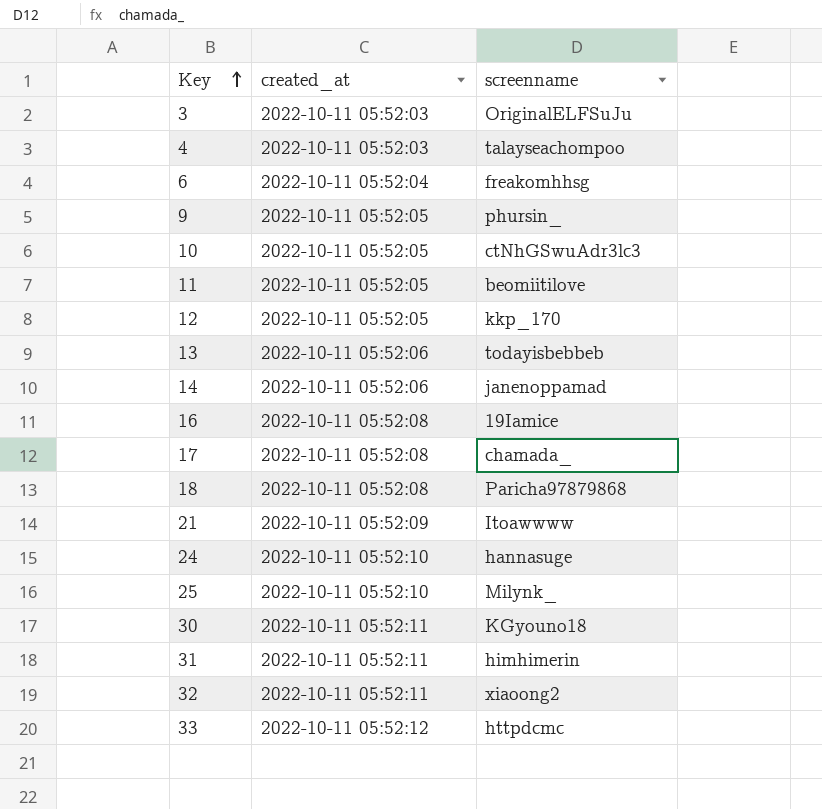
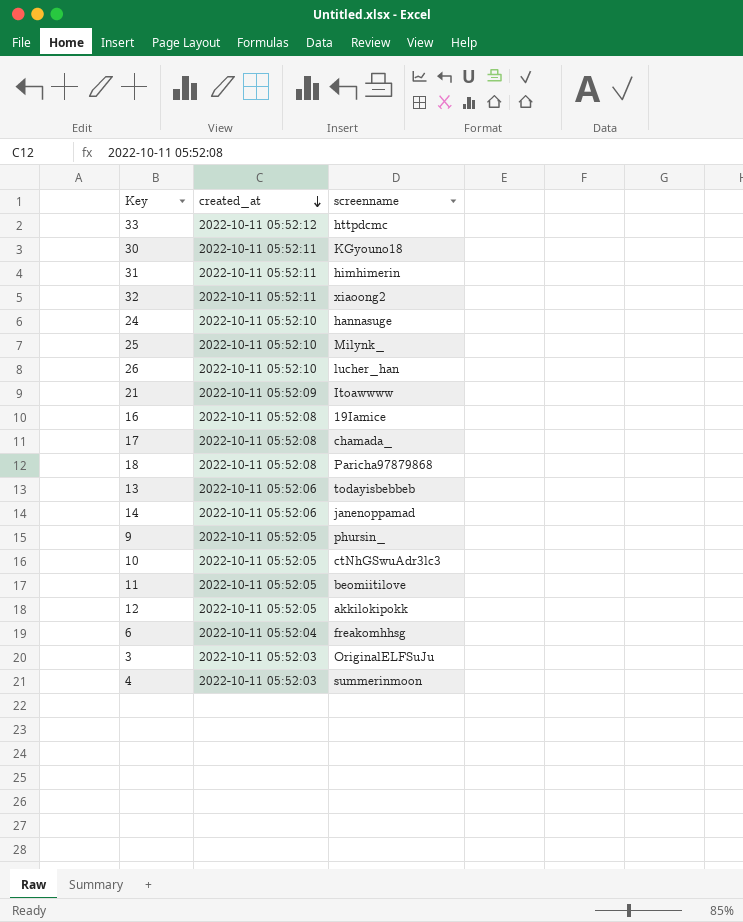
row order: Key ascending -> created_at descending
row 26: none -> 2022-10-11 05:52:10 | lucher_han
12 | screenname: kkp_170 -> akkilokipokk
4 | screenname: talayseachompoo -> summerinmoon

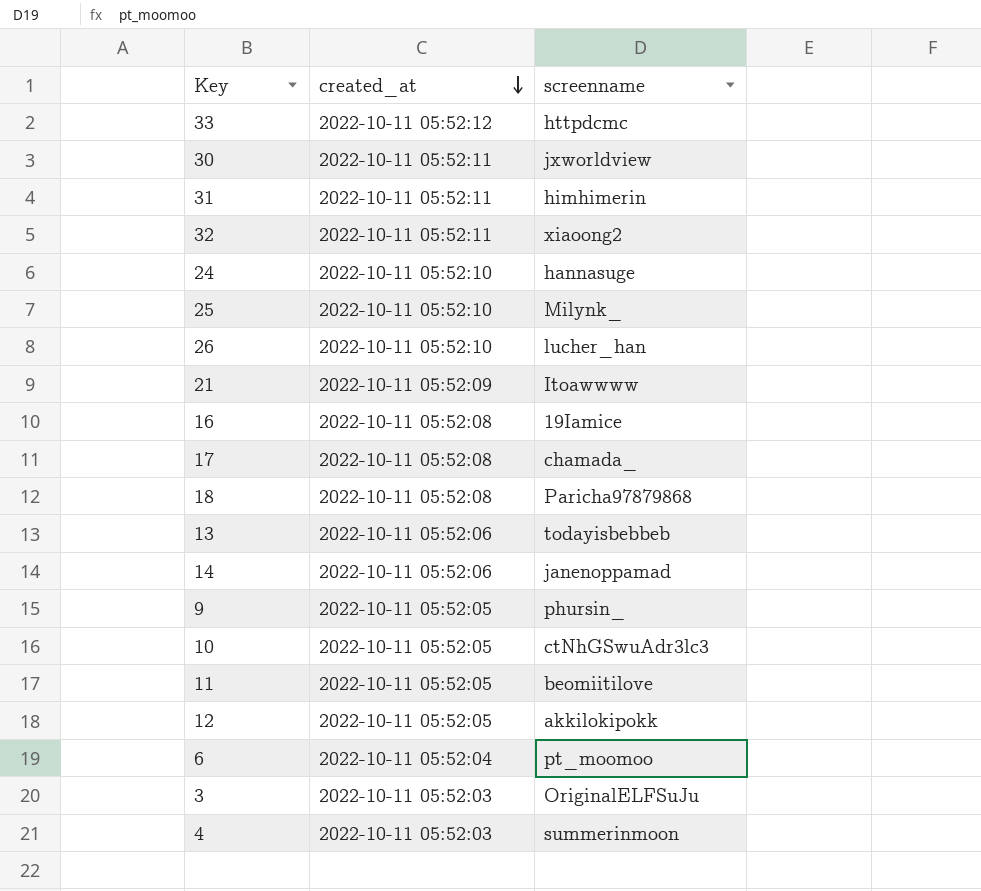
30 | screenname: KGyouno18 -> jxworldview
6 | screenname: freakomhhsg -> pt_moomoo

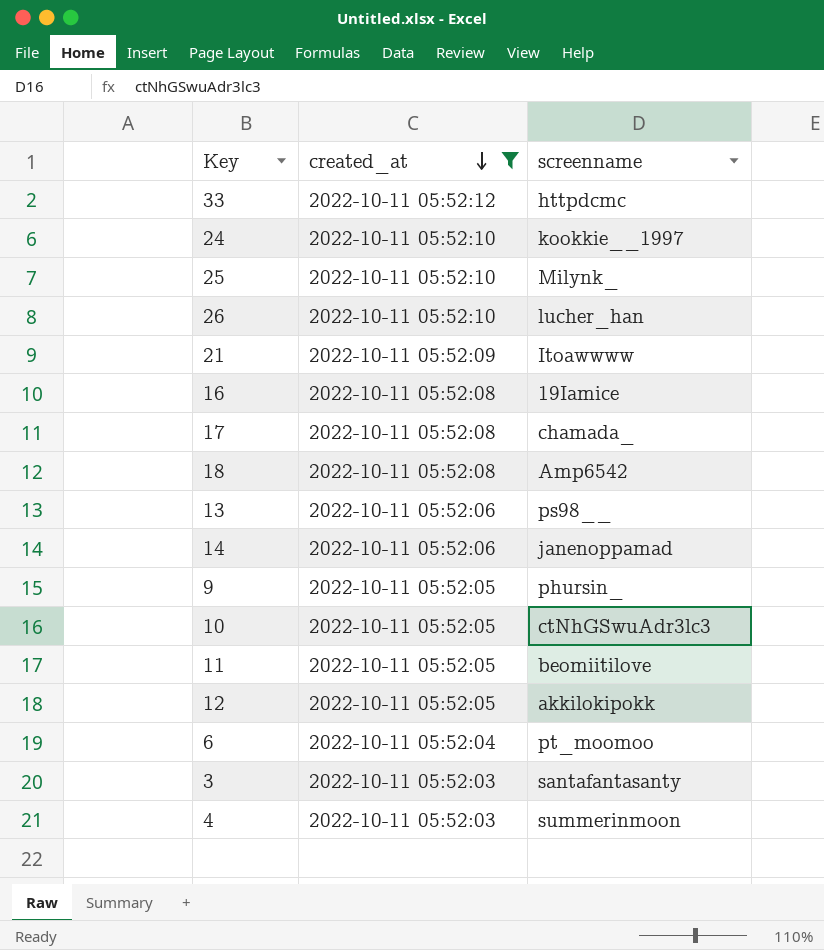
filter: none -> created_at != 2022-10-11 05:52:11
24 | screenname: hannasuge -> kookkie__1997
18 | screenname: Paricha97879868 -> Amp6542
13 | screenname: todayisbebbeb -> ps98__
3 | screenname: OriginalELFSuJu -> santafantasanty

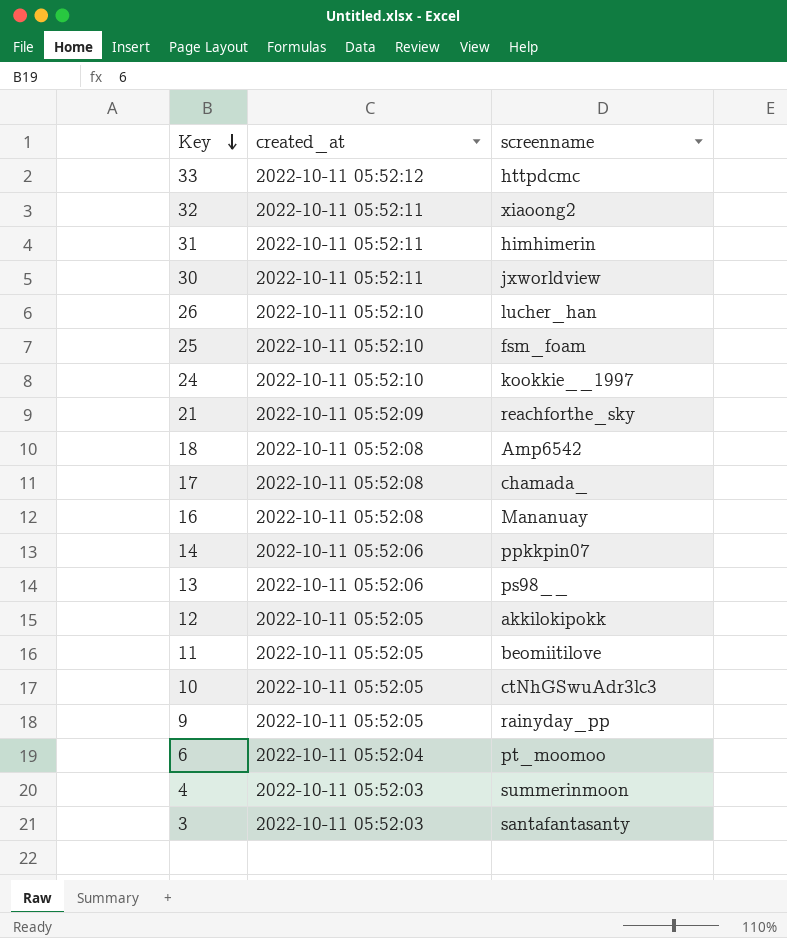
filter: created_at != 2022-10-11 05:52:11 -> none
row order: created_at descending -> Key descending
25 | screenname: Milynk_ -> fsm_foam
21 | screenname: Itoawwww -> reachforthe_sky
16 | screenname: 19Iamice -> Mananuay
14 | screenname: janenoppamad -> ppkkpin07
9 | screenname: phursin_ -> rainyday_pp

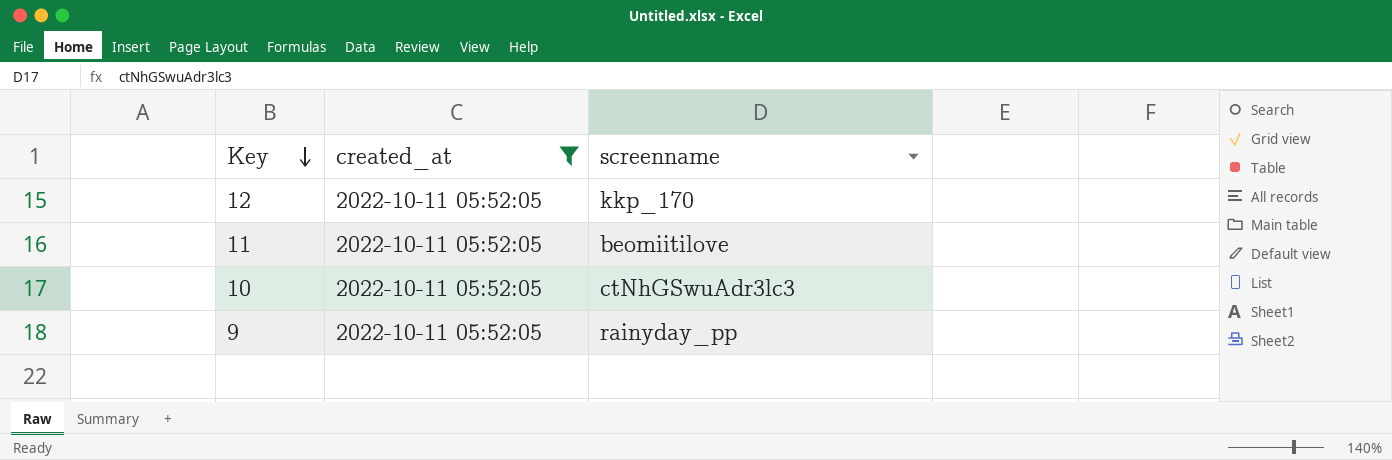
filter: none -> created_at = 2022-10-11 05:52:05
12 | screenname: akkilokipokk -> kkp_170

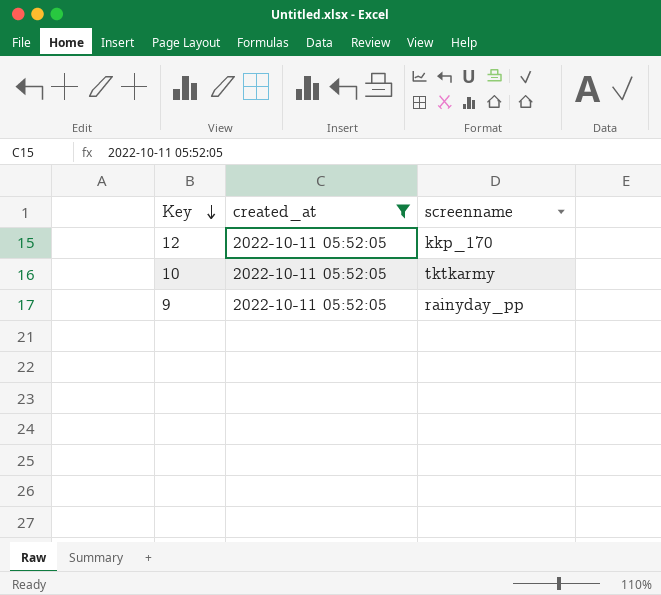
row 11: 2022-10-11 05:52:05 | beomiitilove -> none
10 | screenname: ctNhGSwuAdr3lc3 -> tktkarmy

